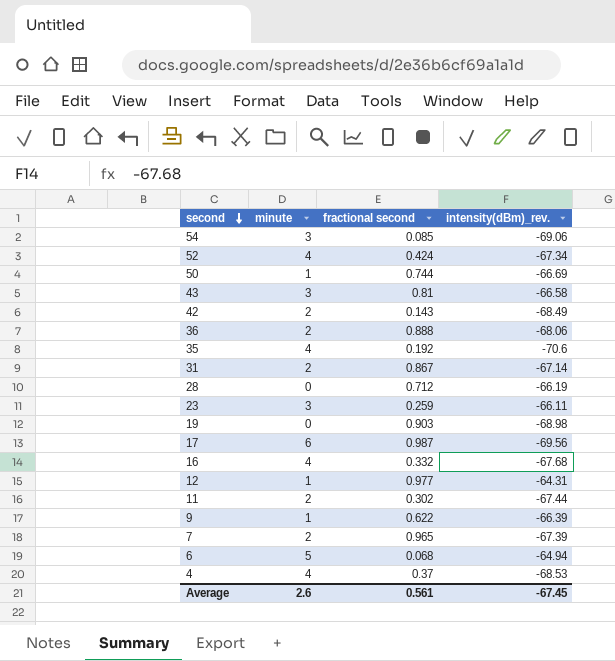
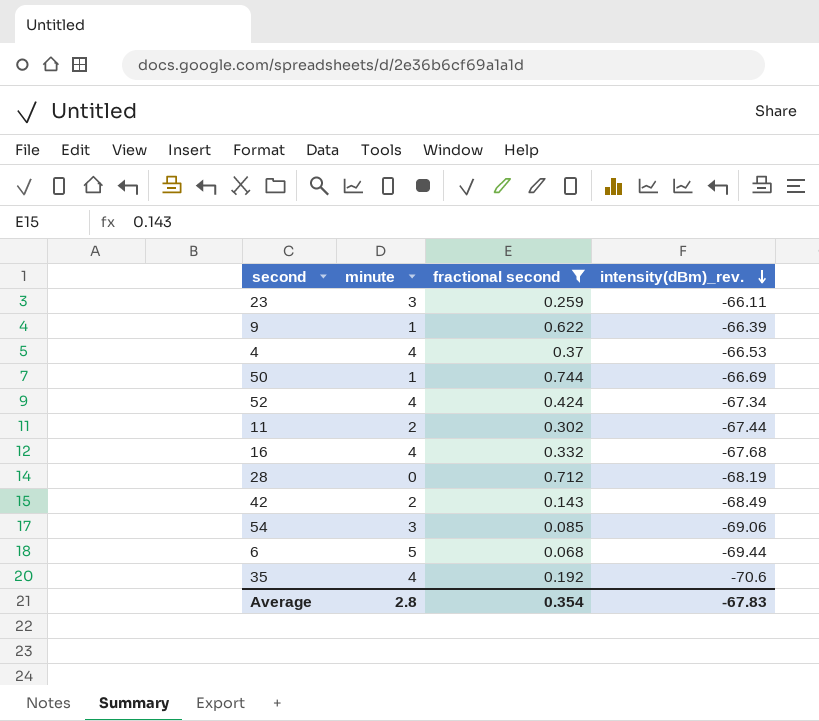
filter: none -> fractional second <= 0.744
row order: second descending -> intensity(dBm)_rev. descending
4 | intensity(dBm)_rev.: -68.53 -> -66.53
28 | intensity(dBm)_rev.: -66.19 -> -68.19
6 | intensity(dBm)_rev.: -64.94 -> -69.44
Average | minute: 2.6 -> 2.8
Average | fractional second: 0.561 -> 0.354
Average | intensity(dBm)_rev.: -67.45 -> -67.83

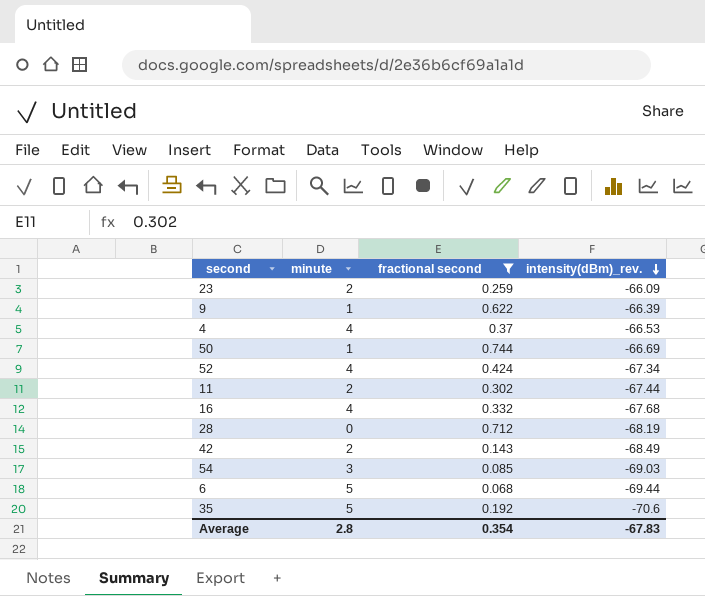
23 | minute: 3 -> 2
23 | intensity(dBm)_rev.: -66.11 -> -66.09
54 | intensity(dBm)_rev.: -69.06 -> -69.03
35 | minute: 4 -> 5

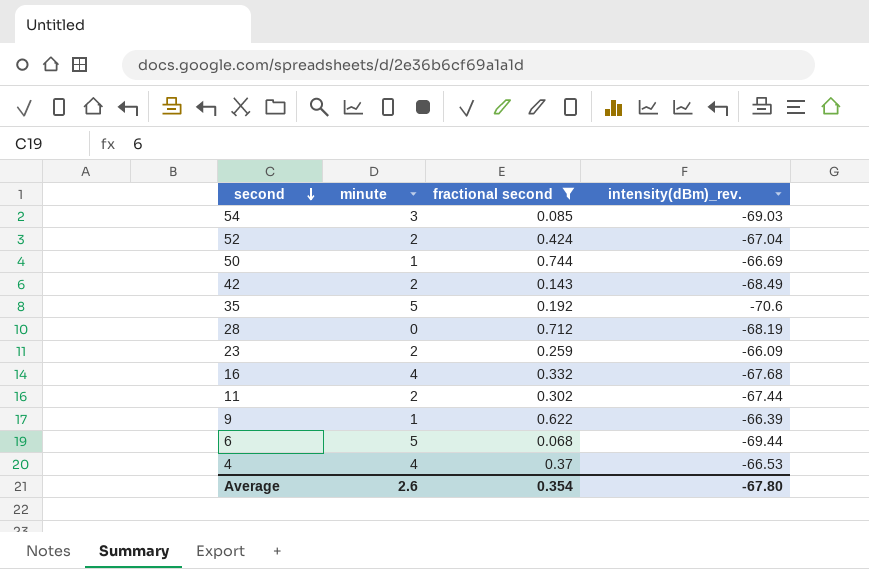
row order: intensity(dBm)_rev. descending -> second descending
52 | minute: 4 -> 2
52 | intensity(dBm)_rev.: -67.34 -> -67.04
Average | minute: 2.8 -> 2.6
Average | intensity(dBm)_rev.: -67.83 -> -67.80

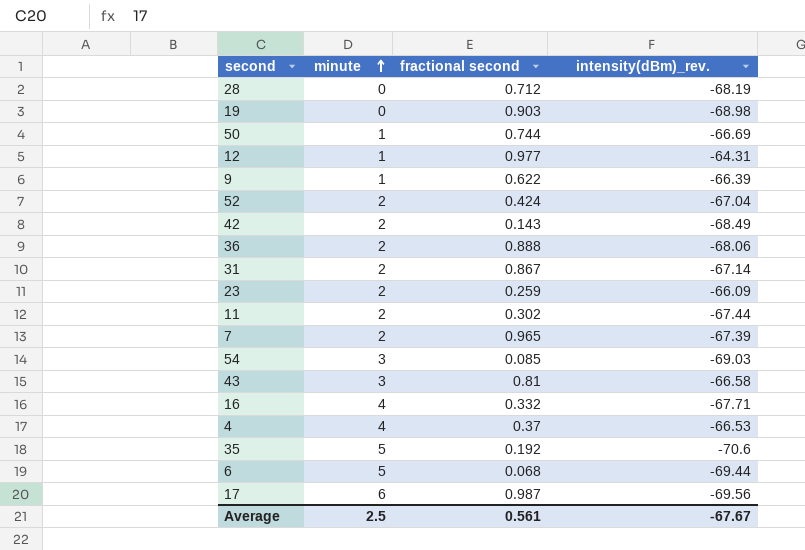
filter: fractional second <= 0.744 -> none
row order: second descending -> minute ascending
16 | intensity(dBm)_rev.: -67.68 -> -67.71
Average | minute: 2.6 -> 2.5
Average | fractional second: 0.354 -> 0.561
Average | intensity(dBm)_rev.: -67.80 -> -67.67

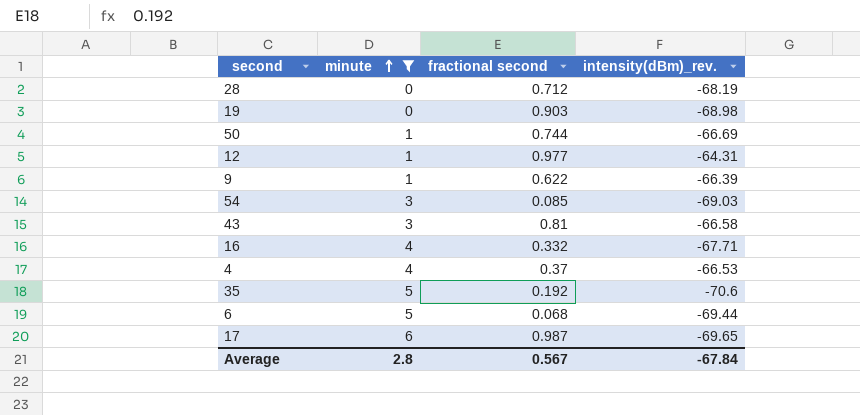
filter: none -> minute != 2
17 | intensity(dBm)_rev.: -69.56 -> -69.65
Average | minute: 2.5 -> 2.8
Average | fractional second: 0.561 -> 0.567
Average | intensity(dBm)_rev.: -67.67 -> -67.84

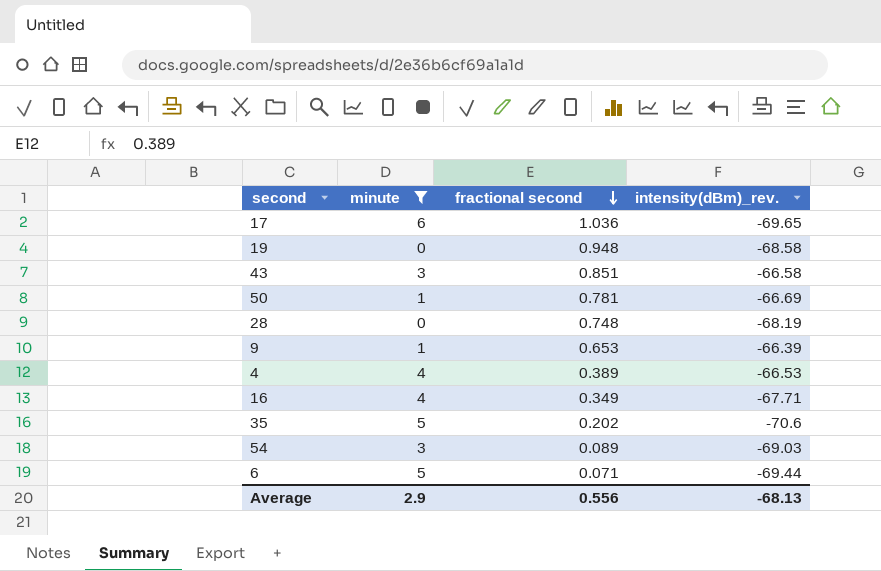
row order: minute ascending -> fractional second descending
row 12: 1 | 0.977 | -64.31 -> none
17 | fractional second: 0.987 -> 1.036
19 | fractional second: 0.903 -> 0.948
19 | intensity(dBm)_rev.: -68.98 -> -68.58
43 | fractional second: 0.81 -> 0.851
50 | fractional second: 0.744 -> 0.781
28 | fractional second: 0.712 -> 0.748
9 | fractional second: 0.622 -> 0.653
4 | fractional second: 0.37 -> 0.389
16 | fractional second: 0.332 -> 0.349
35 | fractional second: 0.192 -> 0.202
54 | fractional second: 0.085 -> 0.089
6 | fractional second: 0.068 -> 0.071
Average | minute: 2.8 -> 2.9
Average | fractional second: 0.567 -> 0.556
Average | intensity(dBm)_rev.: -67.84 -> -68.13

